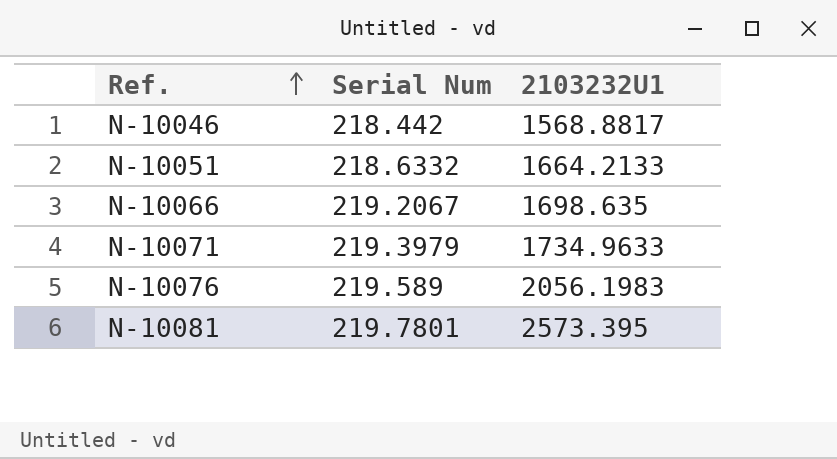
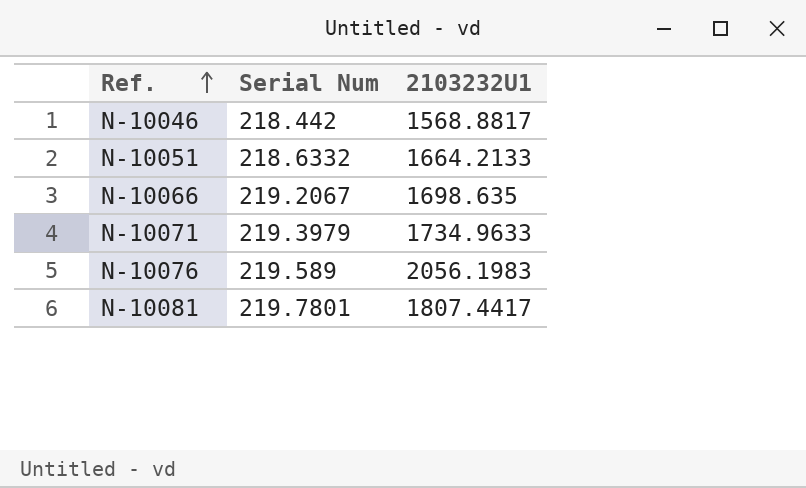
N-10081 | 2103232U1: 2573.395 -> 1807.4417

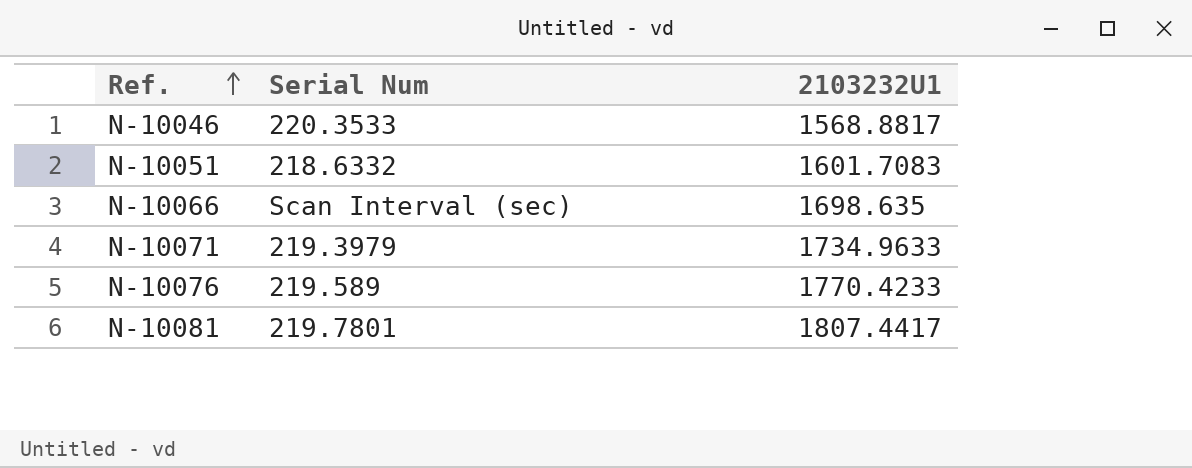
N-10046 | Serial Num: 218.442 -> 220.3533
N-10051 | 2103232U1: 1664.2133 -> 1601.7083
N-10066 | Serial Num: 219.2067 -> Scan Interval (sec)
N-10076 | 2103232U1: 2056.1983 -> 1770.4233

